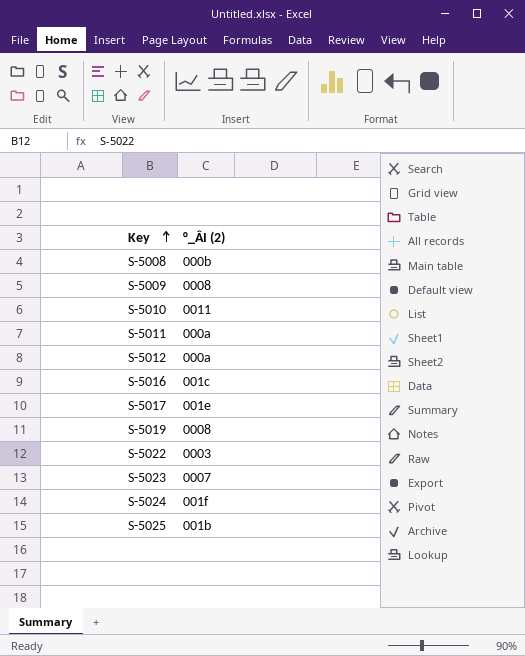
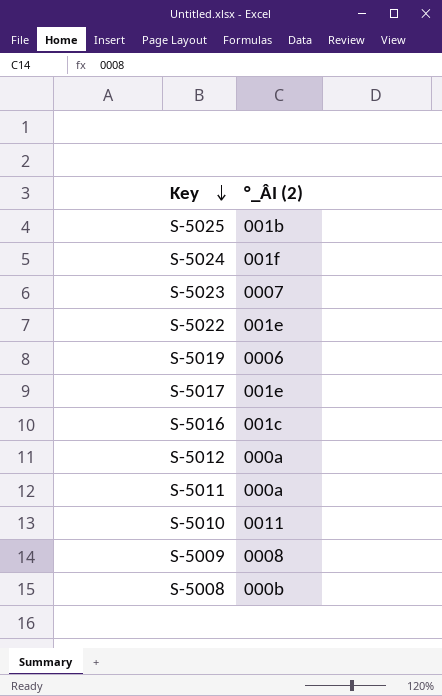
row order: Key ascending -> Key descending
S-5022 | °_ÂI (2): 0003 -> 001e
S-5019 | °_ÂI (2): 0008 -> 0006

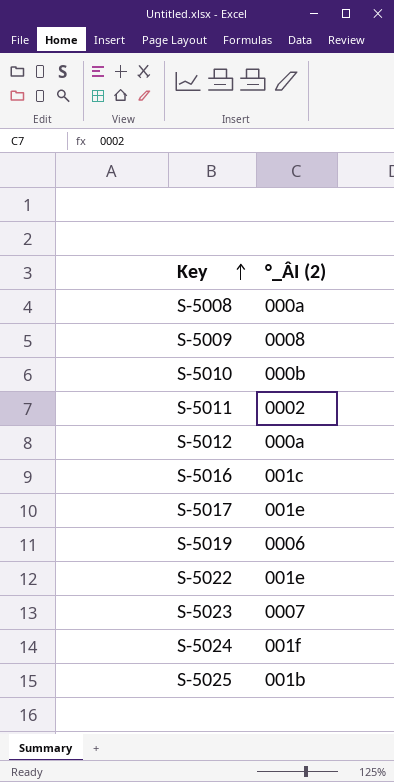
row order: Key descending -> Key ascending
S-5008 | °_ÂI (2): 000b -> 000a
S-5010 | °_ÂI (2): 0011 -> 000b
S-5011 | °_ÂI (2): 000a -> 0002

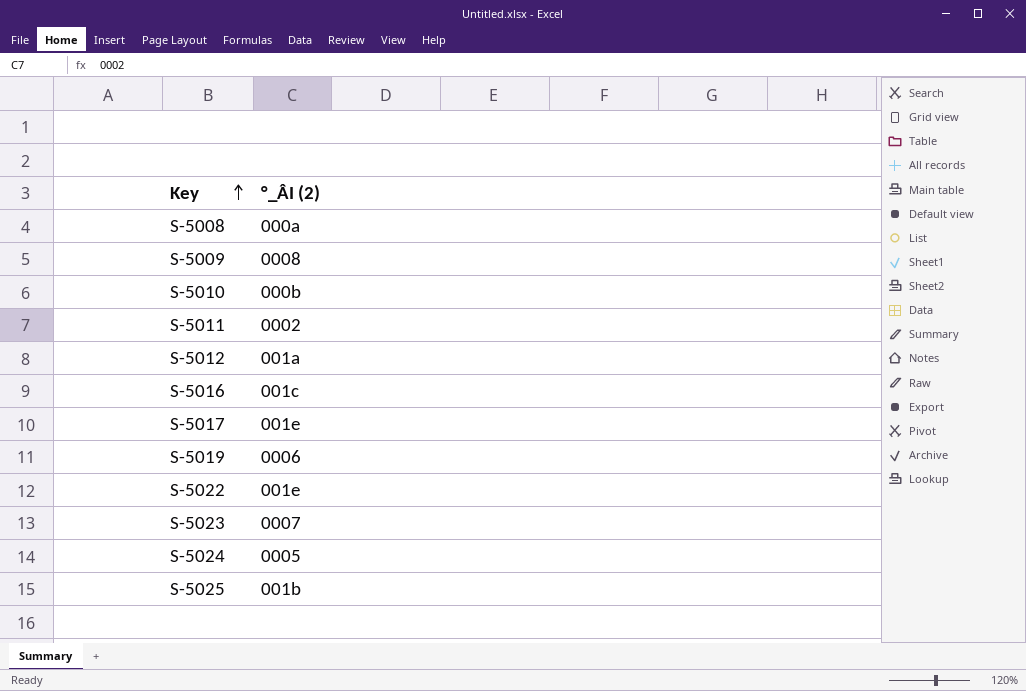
S-5012 | °_ÂI (2): 000a -> 001a
S-5024 | °_ÂI (2): 001f -> 0005

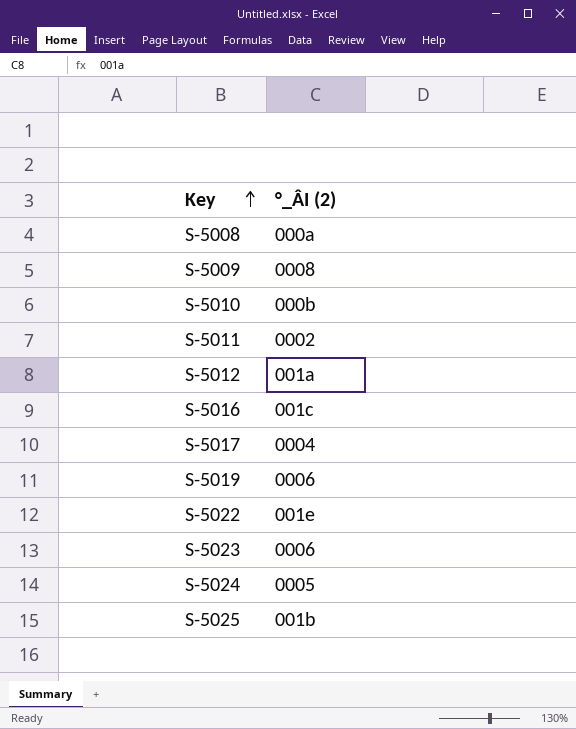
S-5017 | °_ÂI (2): 001e -> 0004
S-5023 | °_ÂI (2): 0007 -> 0006

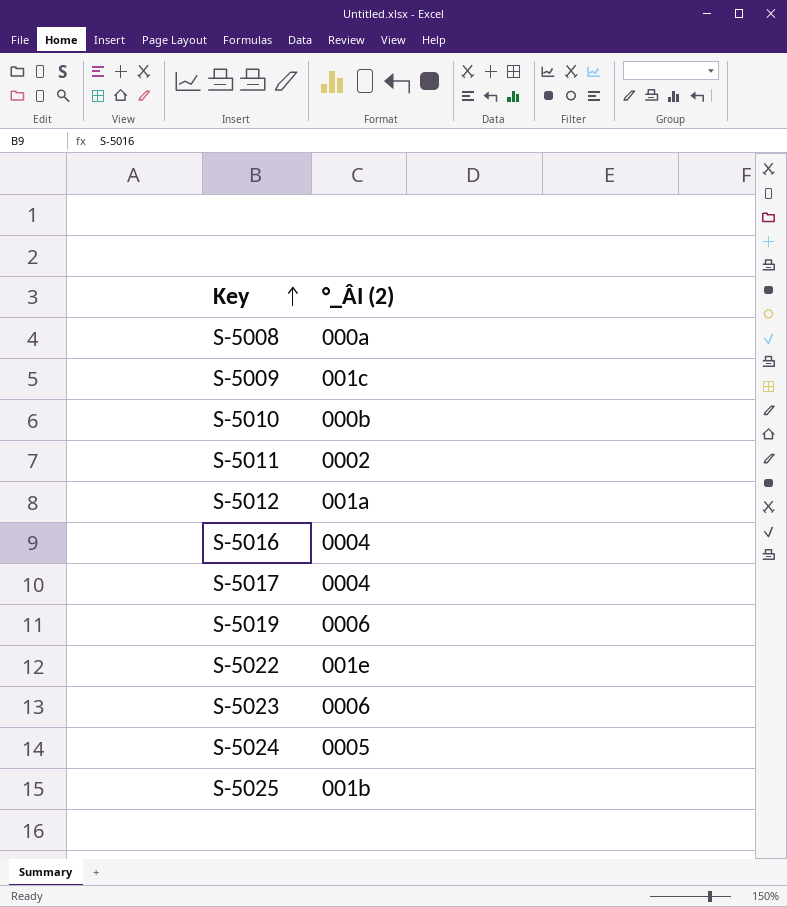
S-5009 | °_ÂI (2): 0008 -> 001c
S-5016 | °_ÂI (2): 001c -> 0004

